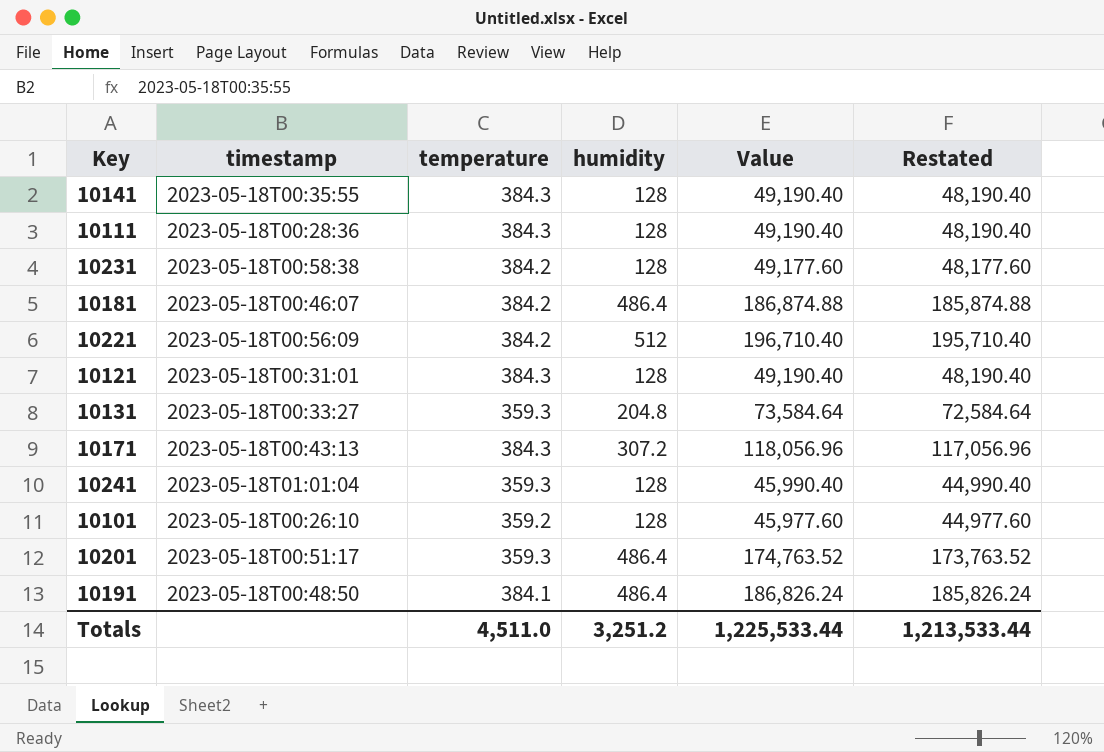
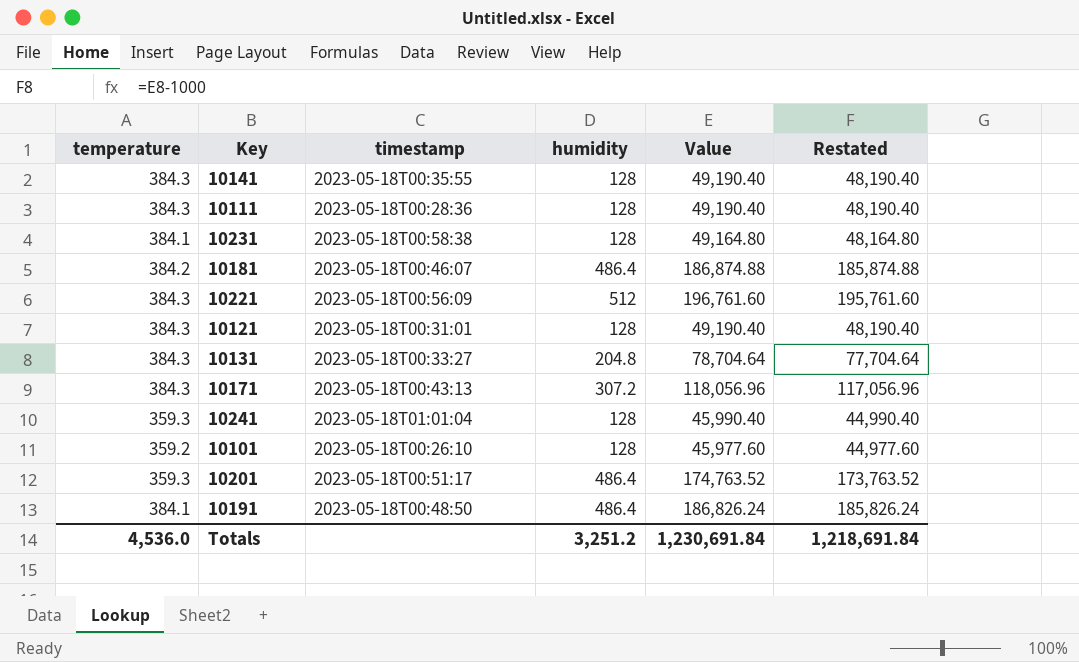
column temperature | position: 3 -> 1
10231 | temperature: 384.2 -> 384.1
10231 | Value: 49,177.60 -> 49,164.80
10231 | Restated: 48,177.60 -> 48,164.80
10221 | temperature: 384.2 -> 384.3
10221 | Value: 196,710.40 -> 196,761.60
10221 | Restated: 195,710.40 -> 195,761.60
10131 | temperature: 359.3 -> 384.3
10131 | Value: 73,584.64 -> 78,704.64
10131 | Restated: 72,584.64 -> 77,704.64
Totals | temperature: 4,511.0 -> 4,536.0
Totals | Value: 1,225,533.44 -> 1,230,691.84
Totals | Restated: 1,213,533.44 -> 1,218,691.84

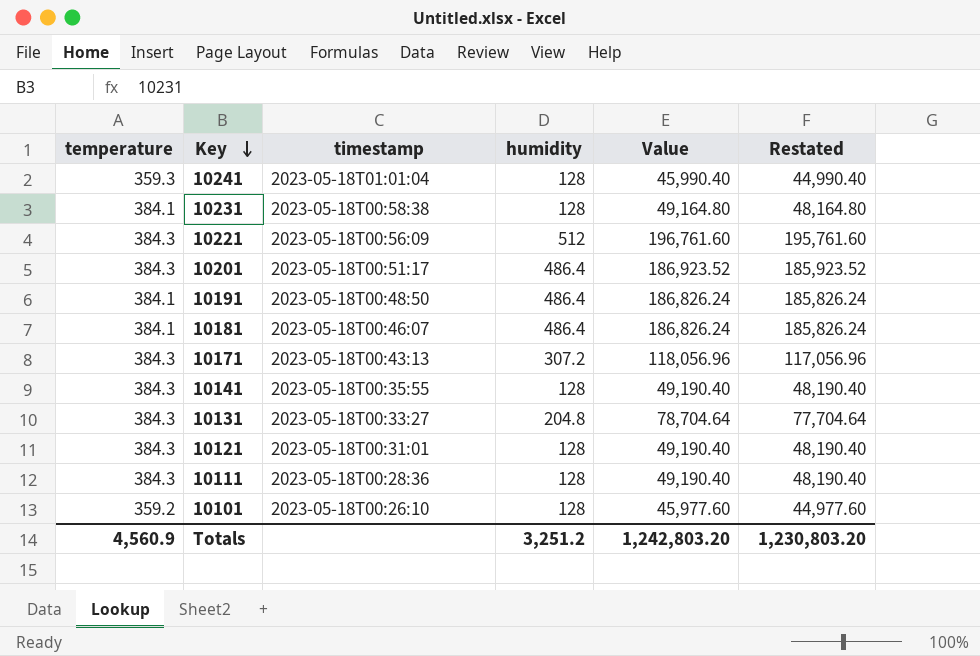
row order: none -> Key descending
10201 | temperature: 359.3 -> 384.3
10201 | Value: 174,763.52 -> 186,923.52
10201 | Restated: 173,763.52 -> 185,923.52
10181 | temperature: 384.2 -> 384.1
10181 | Value: 186,874.88 -> 186,826.24
10181 | Restated: 185,874.88 -> 185,826.24
Totals | temperature: 4,536.0 -> 4,560.9
Totals | Value: 1,230,691.84 -> 1,242,803.20
Totals | Restated: 1,218,691.84 -> 1,230,803.20

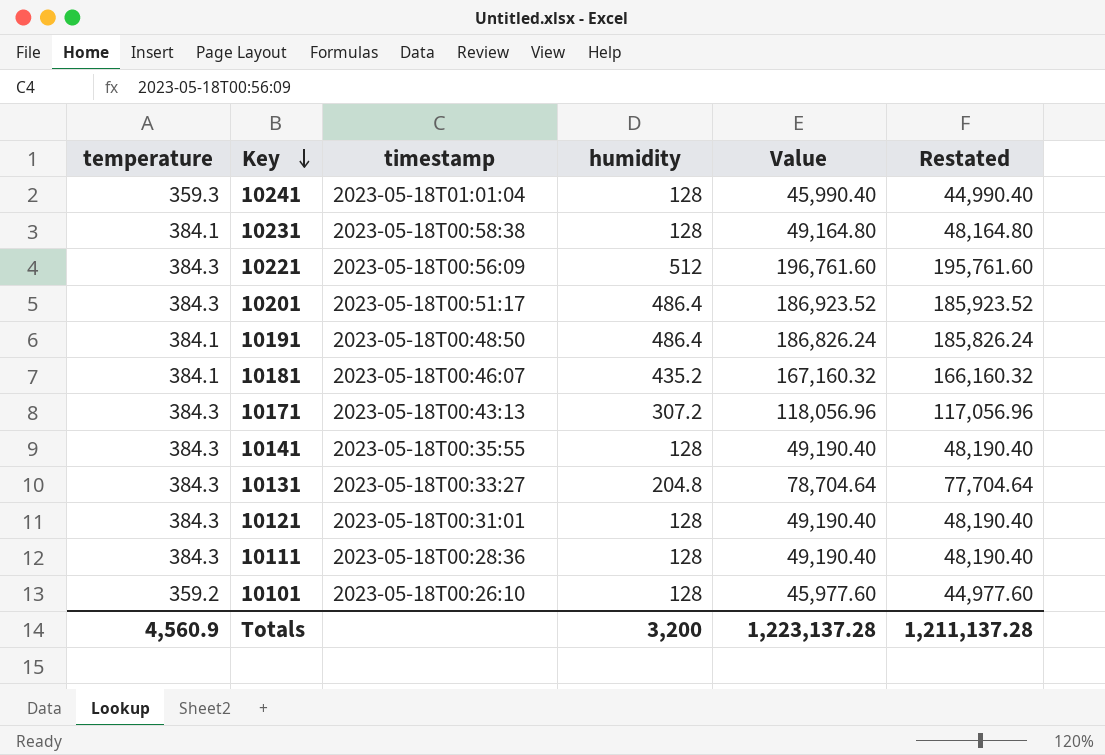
10181 | humidity: 486.4 -> 435.2
10181 | Value: 186,826.24 -> 167,160.32
10181 | Restated: 185,826.24 -> 166,160.32
Totals | humidity: 3,251.2 -> 3,200
Totals | Value: 1,242,803.20 -> 1,223,137.28
Totals | Restated: 1,230,803.20 -> 1,211,137.28

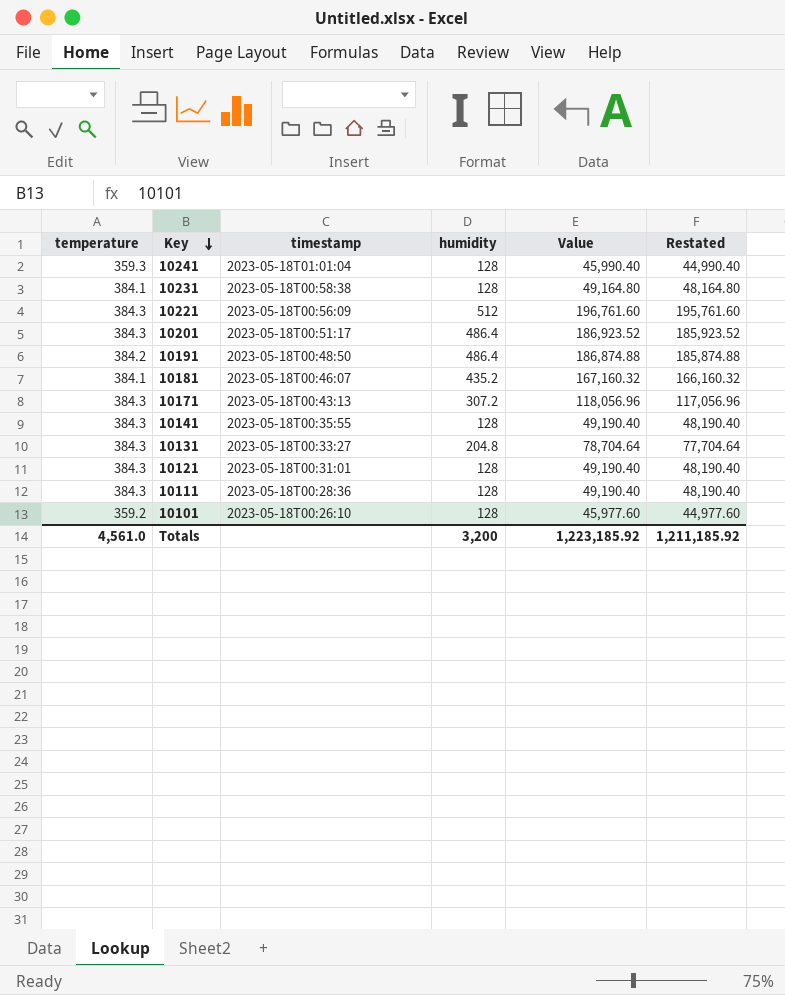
10191 | temperature: 384.1 -> 384.2
10191 | Value: 186,826.24 -> 186,874.88
10191 | Restated: 185,826.24 -> 185,874.88
Totals | temperature: 4,560.9 -> 4,561.0
Totals | Value: 1,223,137.28 -> 1,223,185.92
Totals | Restated: 1,211,137.28 -> 1,211,185.92

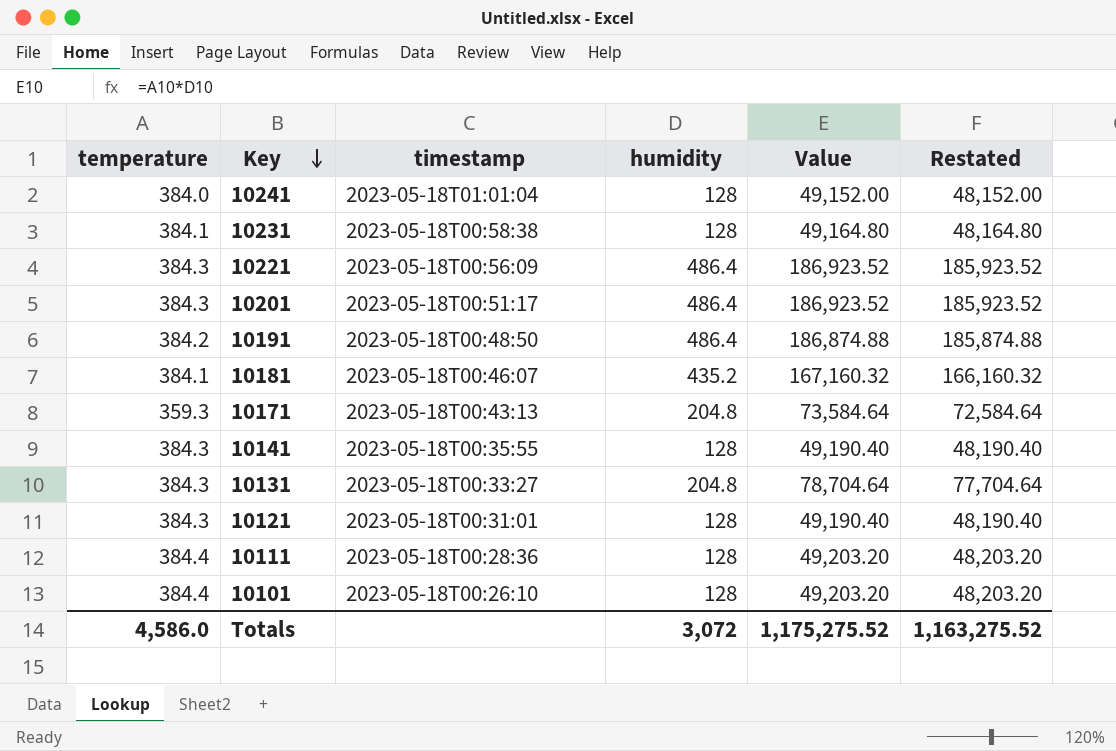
10241 | temperature: 359.3 -> 384.0
10241 | Value: 45,990.40 -> 49,152.00
10241 | Restated: 44,990.40 -> 48,152.00
10221 | humidity: 512 -> 486.4
10221 | Value: 196,761.60 -> 186,923.52
10221 | Restated: 195,761.60 -> 185,923.52
10171 | temperature: 384.3 -> 359.3
10171 | humidity: 307.2 -> 204.8
10171 | Value: 118,056.96 -> 73,584.64
10171 | Restated: 117,056.96 -> 72,584.64
10111 | temperature: 384.3 -> 384.4
10111 | Value: 49,190.40 -> 49,203.20
10111 | Restated: 48,190.40 -> 48,203.20
10101 | temperature: 359.2 -> 384.4
10101 | Value: 45,977.60 -> 49,203.20
10101 | Restated: 44,977.60 -> 48,203.20
Totals | temperature: 4,561.0 -> 4,586.0
Totals | humidity: 3,200 -> 3,072
Totals | Value: 1,223,185.92 -> 1,175,275.52
Totals | Restated: 1,211,185.92 -> 1,163,275.52

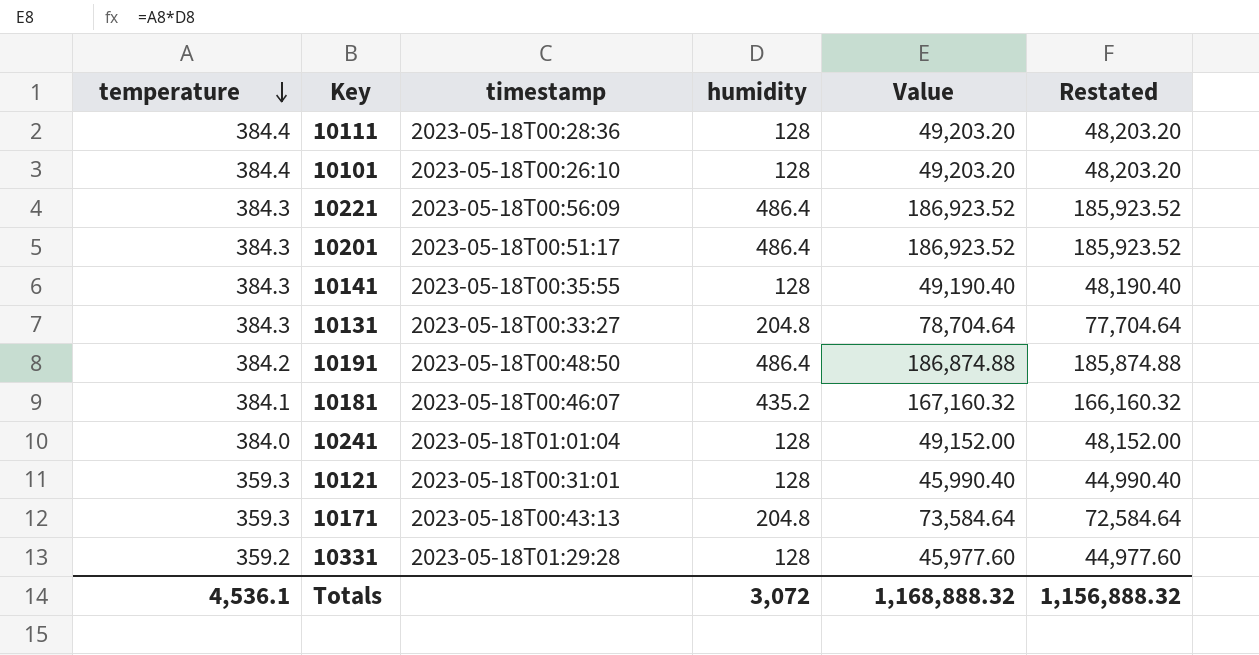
row order: Key descending -> temperature descending
row 10231: 384.1 | 2023-05-18T00:58:38 | 128 | 49,164.80 | 48,164.80 -> none
10121 | temperature: 384.3 -> 359.3
10121 | Value: 49,190.40 -> 45,990.40
10121 | Restated: 48,190.40 -> 44,990.40
row 10331: none -> 359.2 | 2023-05-18T01:29:28 | 128 | 45,977.60 | 44,977.60
Totals | temperature: 4,586.0 -> 4,536.1
Totals | Value: 1,175,275.52 -> 1,168,888.32
Totals | Restated: 1,163,275.52 -> 1,156,888.32

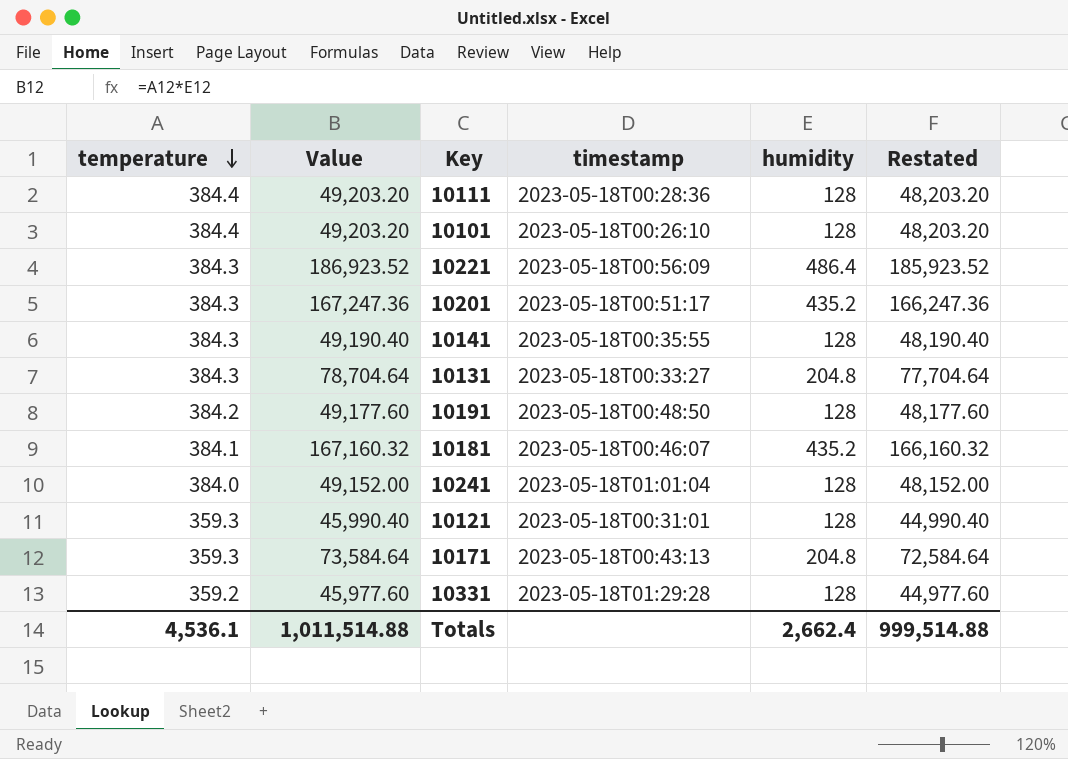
column Value | position: 5 -> 2
10201 | Value: 186,923.52 -> 167,247.36
10201 | humidity: 486.4 -> 435.2
10201 | Restated: 185,923.52 -> 166,247.36
10191 | Value: 186,874.88 -> 49,177.60
10191 | humidity: 486.4 -> 128
10191 | Restated: 185,874.88 -> 48,177.60
Totals | Value: 1,168,888.32 -> 1,011,514.88
Totals | humidity: 3,072 -> 2,662.4
Totals | Restated: 1,156,888.32 -> 999,514.88

